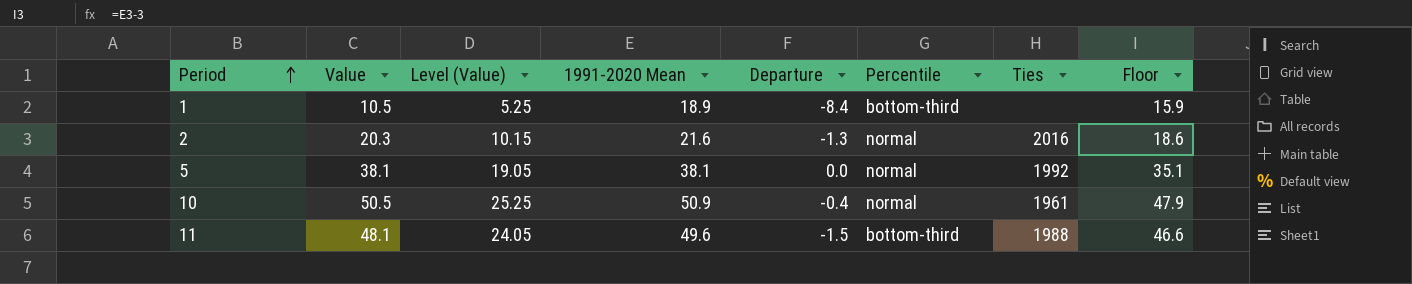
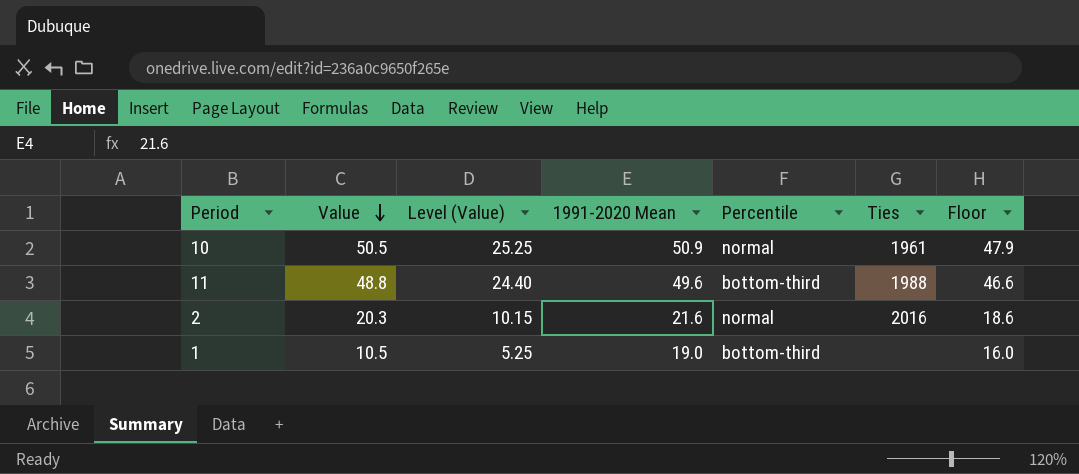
row order: Period ascending -> Value descending
column Departure | formula: [Value] - [1991-2020 Mean] -> none
row 5: 38.1 | 19.05 | 38.1 | 0.0 | normal | 1992 | 35.1 -> none
11 | Value: 48.1 -> 48.8
11 | Level (Value): 24.05 -> 24.40
1 | 1991-2020 Mean: 18.9 -> 19.0
1 | Floor: 15.9 -> 16.0

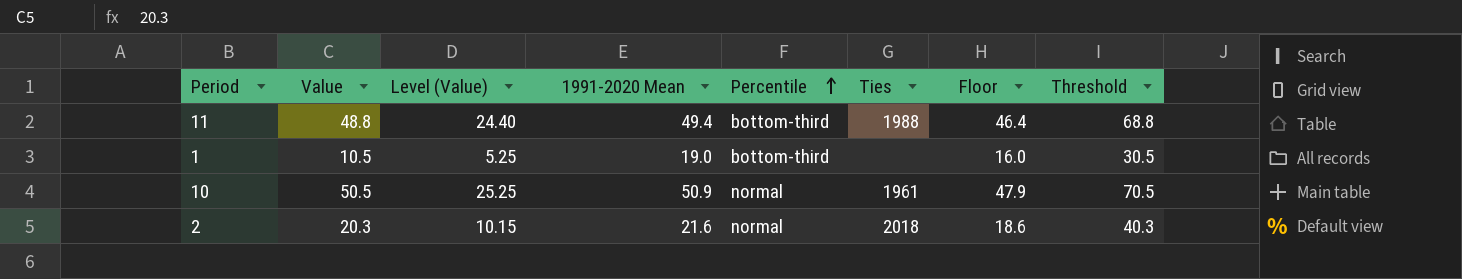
row order: Value descending -> Percentile ascending
column Threshold | formula: none -> [Value] + 20
11 | 1991-2020 Mean: 49.6 -> 49.4
11 | Floor: 46.6 -> 46.4
2 | Ties: 2016 -> 2018

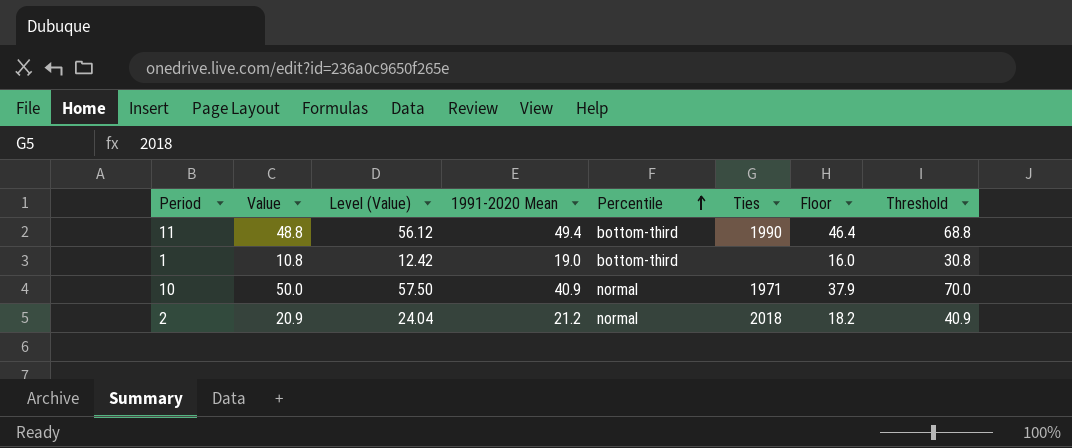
column Level (Value) | formula: [Value] * 0.5 -> [Value] * 1.15
11 | Ties: 1988 -> 1990
1 | Value: 10.5 -> 10.8
1 | Threshold: 30.5 -> 30.8
10 | Value: 50.5 -> 50.0
10 | 1991-2020 Mean: 50.9 -> 40.9
10 | Ties: 1961 -> 1971
10 | Floor: 47.9 -> 37.9
10 | Threshold: 70.5 -> 70.0
2 | Value: 20.3 -> 20.9
2 | 1991-2020 Mean: 21.6 -> 21.2
2 | Floor: 18.6 -> 18.2
2 | Threshold: 40.3 -> 40.9

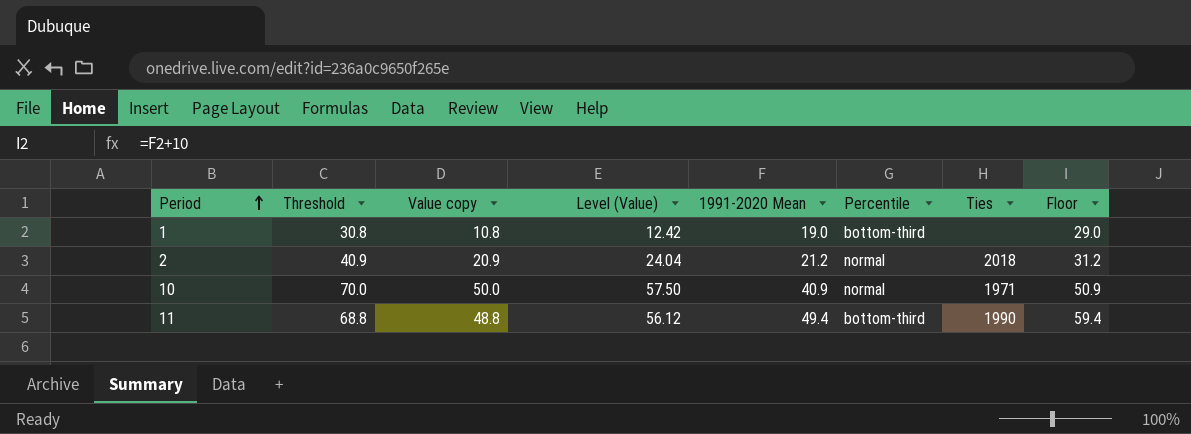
row order: Percentile ascending -> Period ascending
column Threshold | position: 8 -> 2
column name: Value -> Value copy
column Floor | formula: [1991-2020 Mean] - 3 -> [1991-2020 Mean] + 10

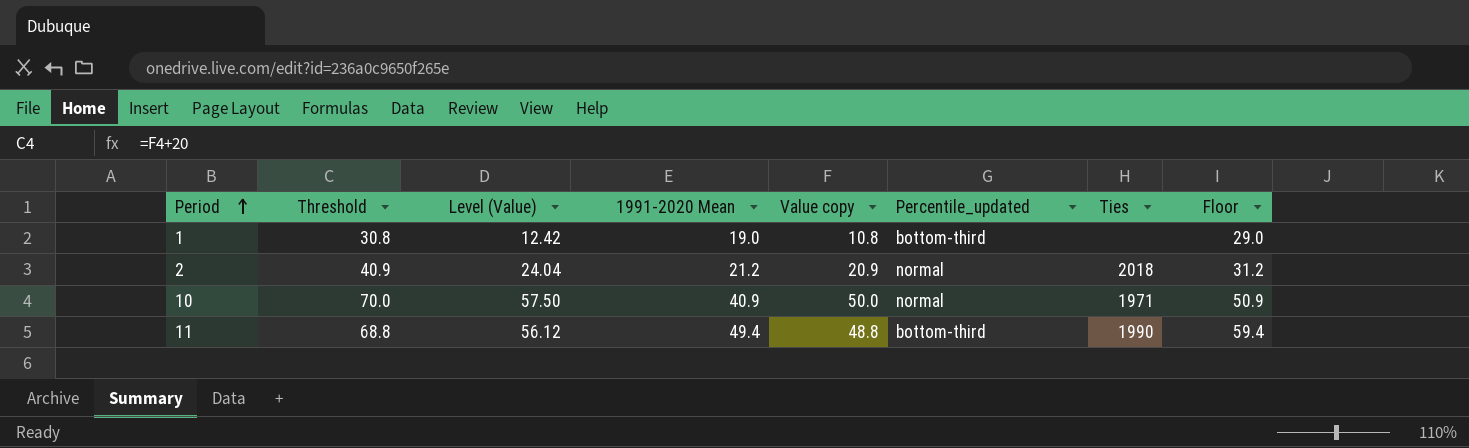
column Value copy | position: 3 -> 5
column name: Percentile -> Percentile_updated

